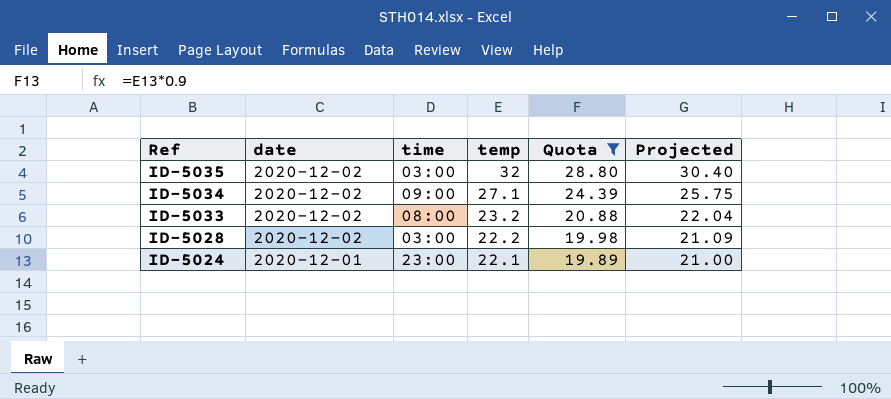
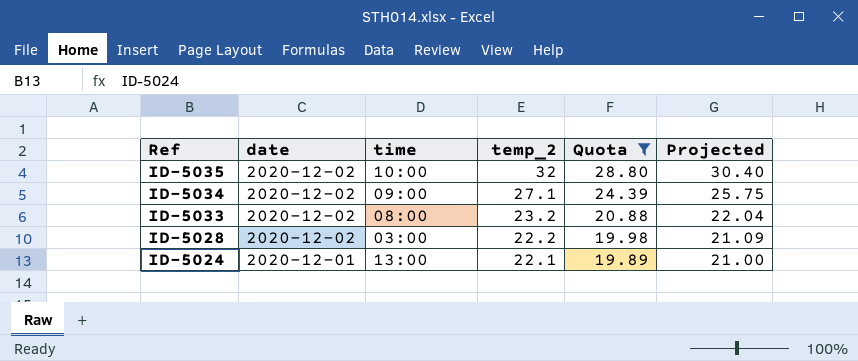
column name: temp -> temp_2
ID-5035 | time: 03:00 -> 10:00
ID-5024 | time: 23:00 -> 13:00

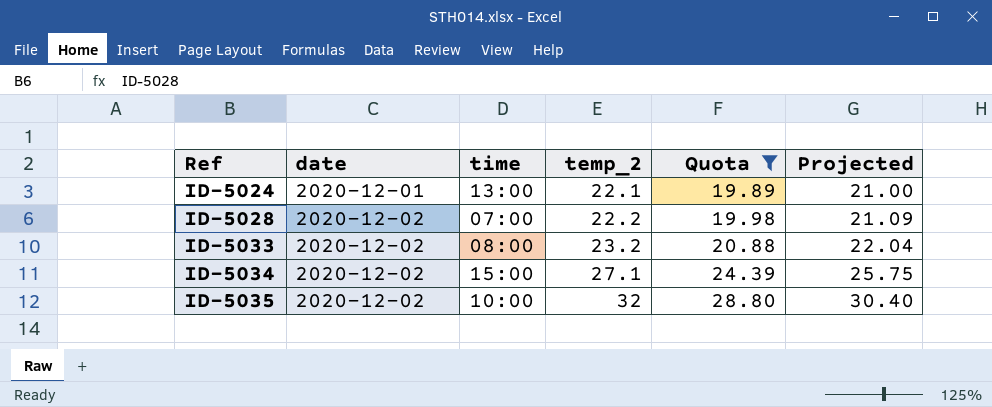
row order: Ref descending -> Ref ascending
ID-5028 | time: 03:00 -> 07:00
ID-5034 | time: 09:00 -> 15:00

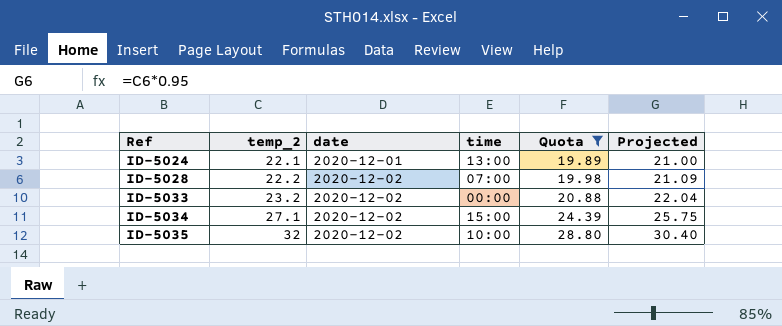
column temp_2 | position: 4 -> 2
ID-5033 | time: 08:00 -> 00:00

